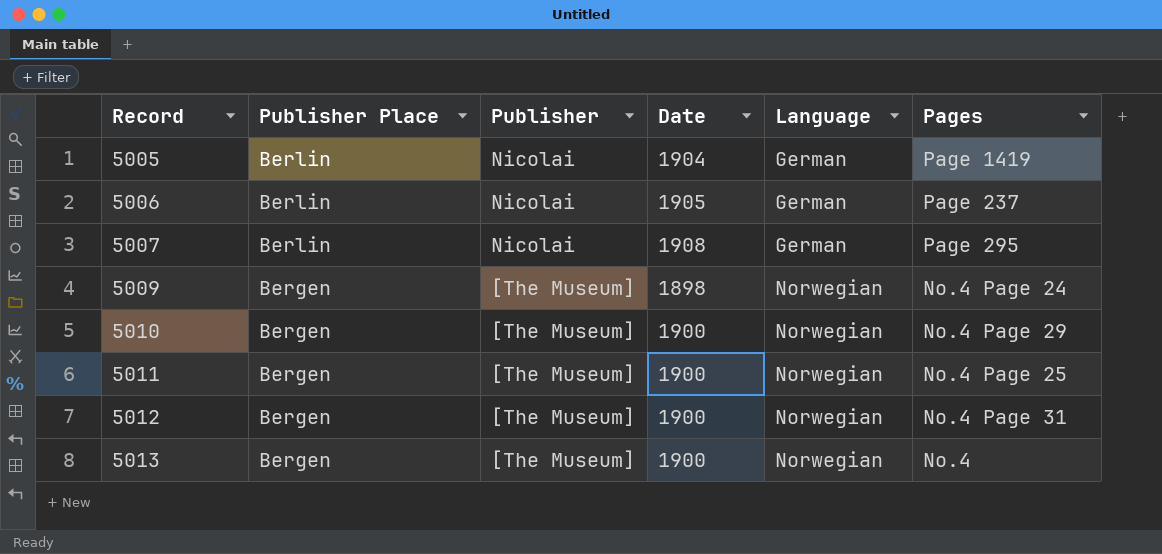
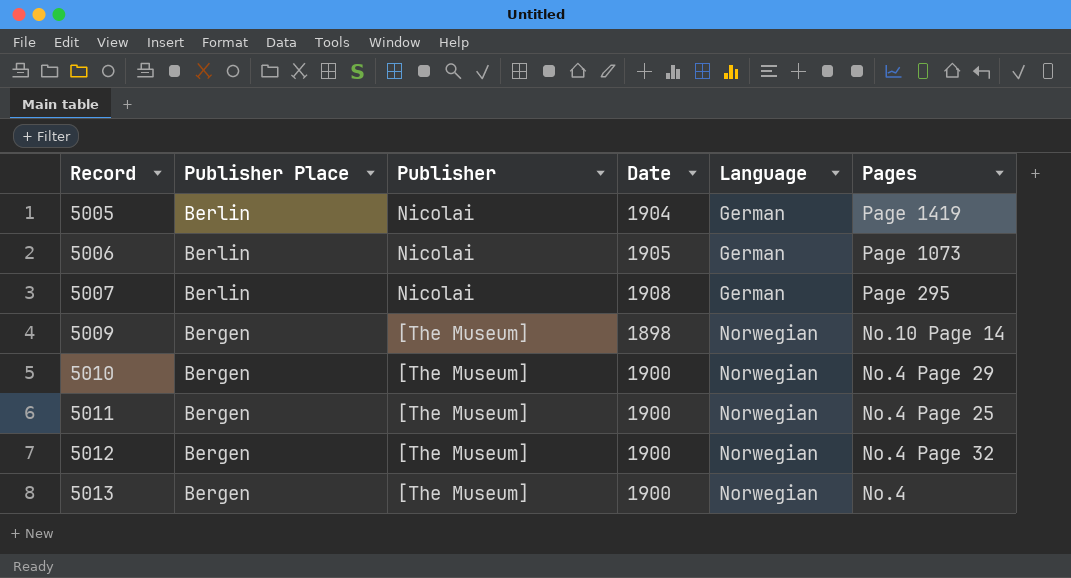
5006 | Pages: Page 237 -> Page 1073
5009 | Pages: No.4 Page 24 -> No.10 Page 14
5012 | Pages: No.4 Page 31 -> No.4 Page 32

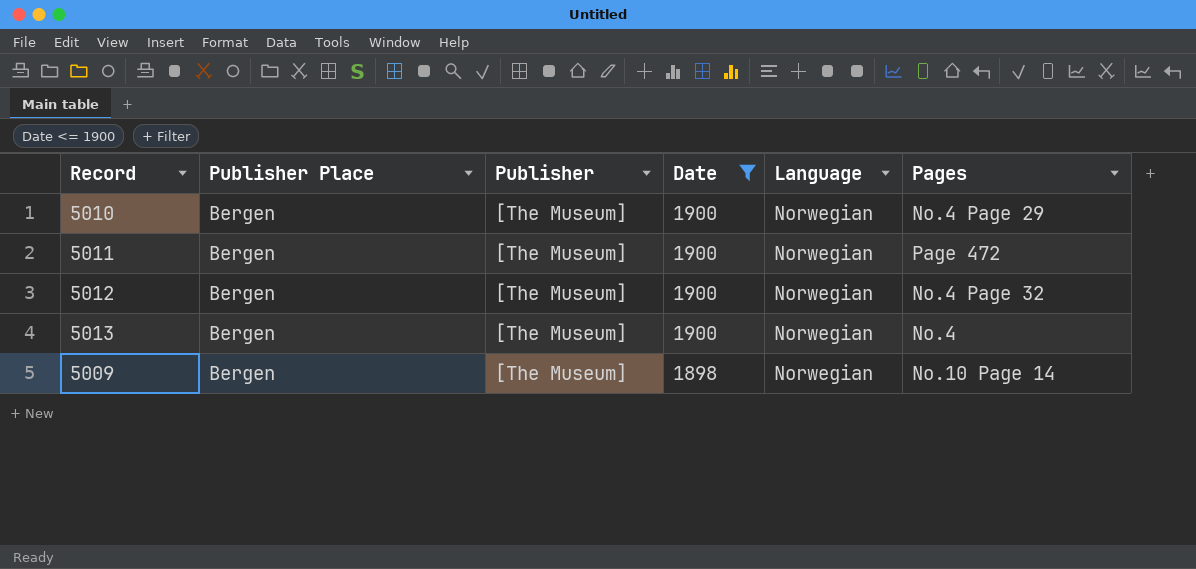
filter: none -> Date <= 1900
row order: Record ascending -> Date descending
5011 | Pages: No.4 Page 25 -> Page 472

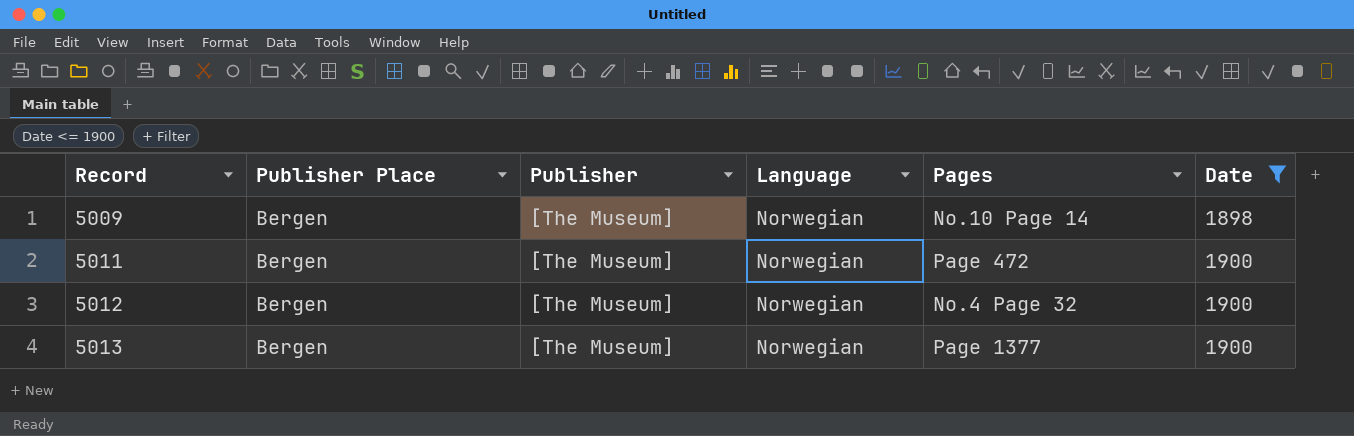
row order: Date descending -> Record ascending
column Date | position: 4 -> 6
row 5010: Bergen | [The Museum] | 1900 | Norwegian | No.4 Page 29 -> none
5013 | Pages: No.4 -> Page 1377

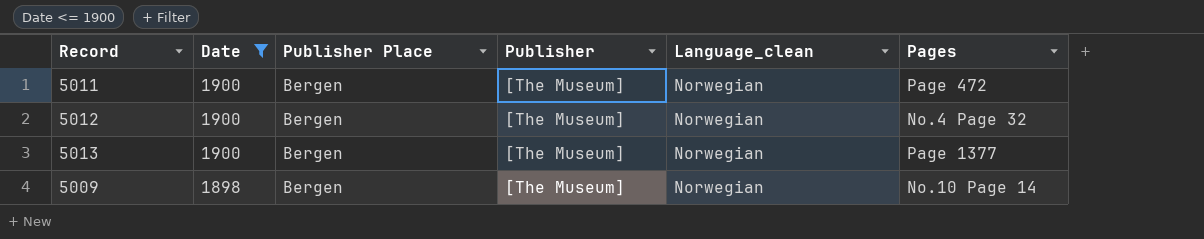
row order: Record ascending -> Date descending
column Date | position: 6 -> 2
column name: Language -> Language_clean

